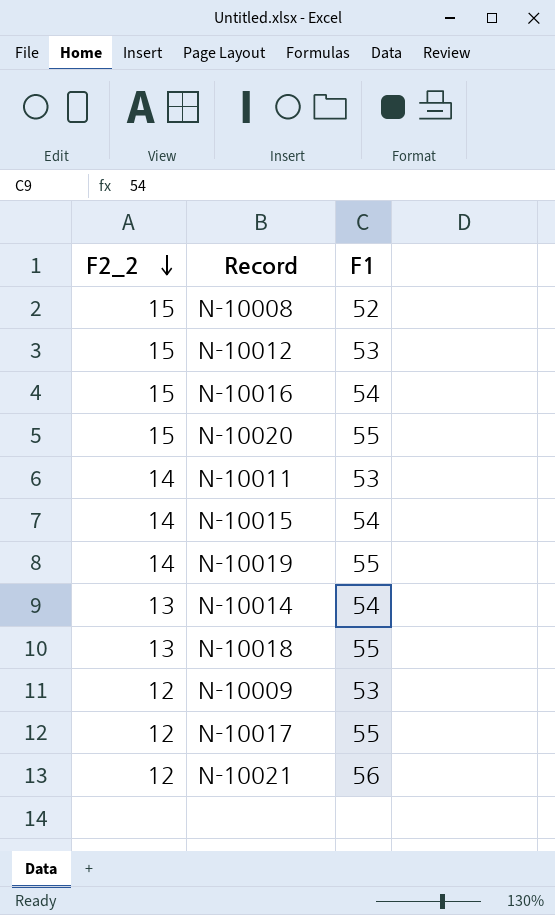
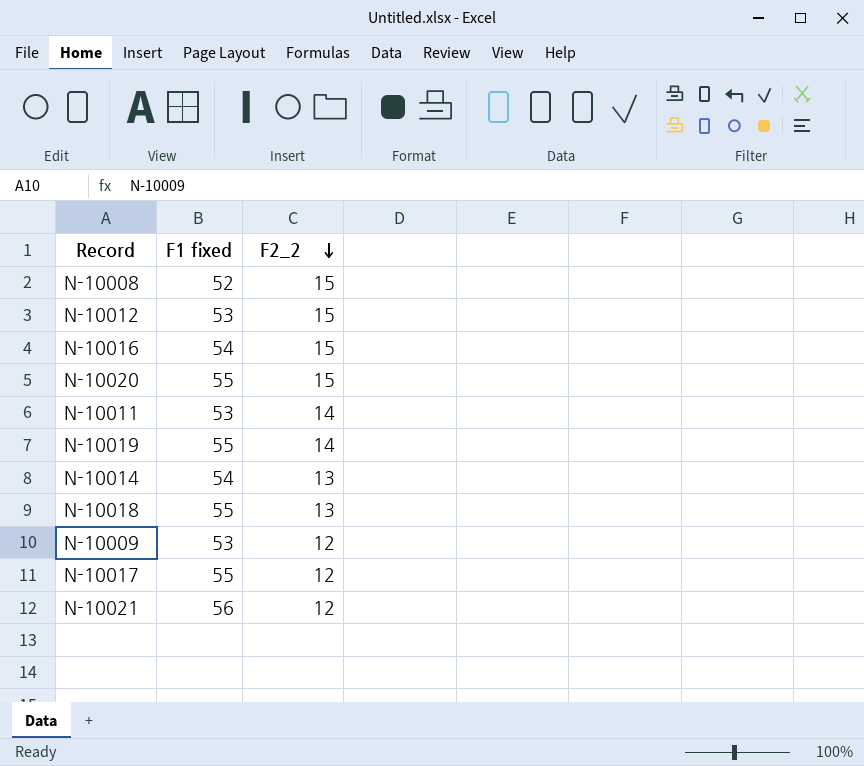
column name: F1 -> F1 fixed
column F2_2 | position: 1 -> 3
row N-10015: 14 | 54 -> none

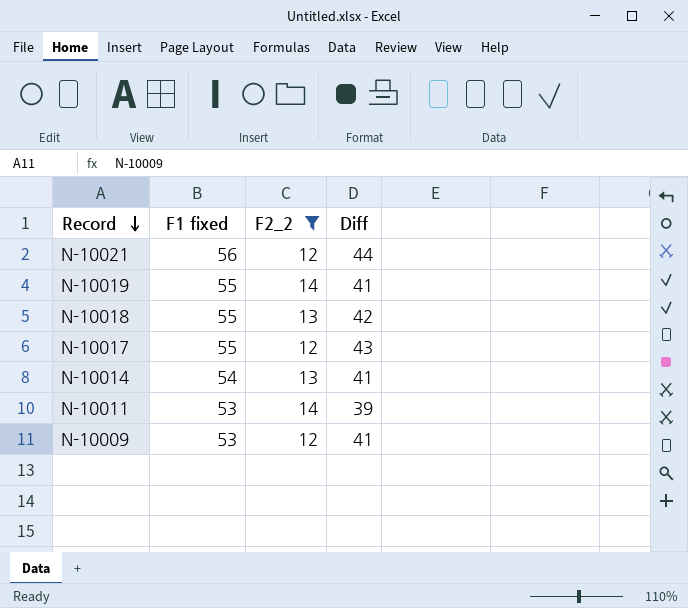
filter: none -> F2_2 != 15
row order: F2_2 descending -> Record descending
column Diff | formula: none -> [F1 fixed] - [F2_2]

